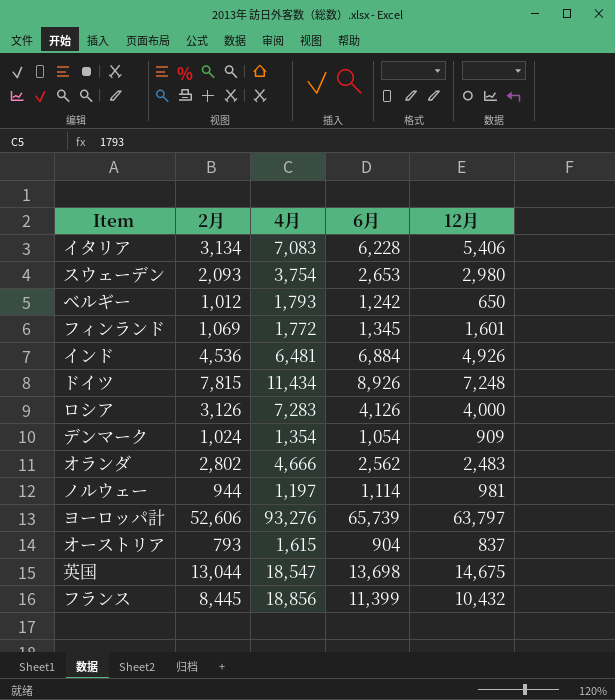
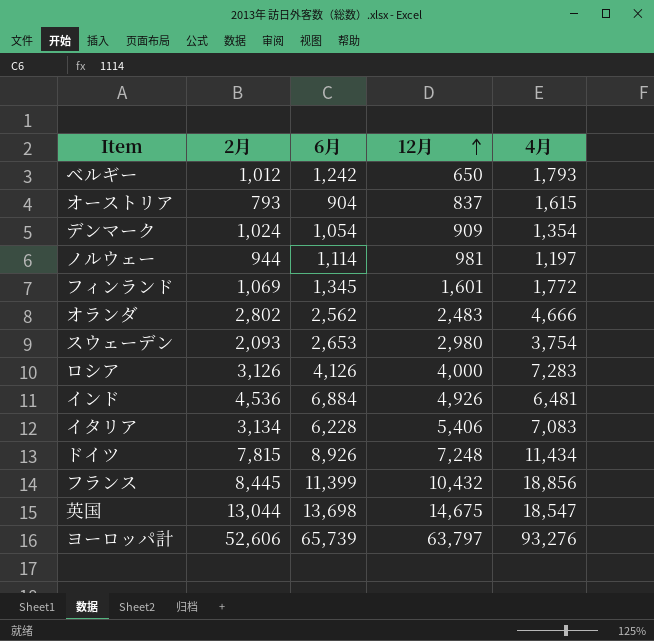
row order: none -> 12月 ascending
column 4月 | position: 3 -> 5

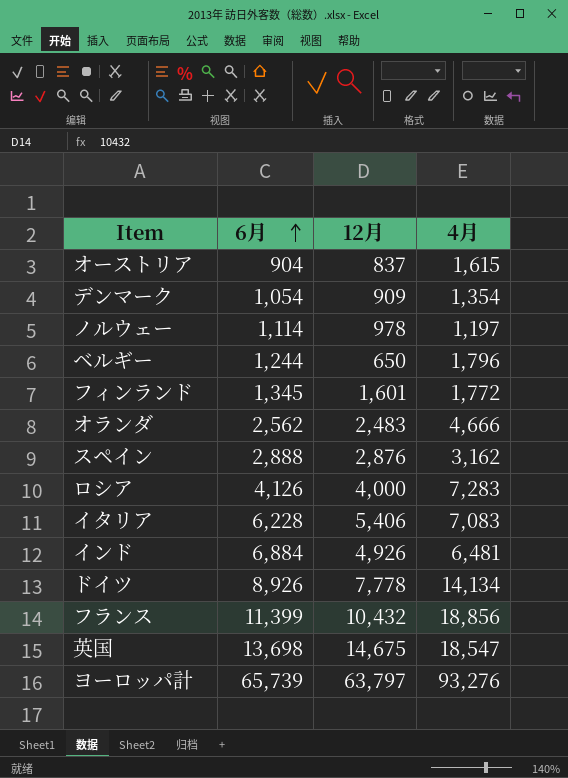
row order: 12月 ascending -> 6月 ascending
column 2月 | position: 2 -> none
row スウェーデン: 2,093 | 2,653 | 2,980 | 3,754 -> none
ノルウェー | 12月: 981 -> 978
ベルギー | 6月: 1,242 -> 1,244
ベルギー | 4月: 1,793 -> 1,796
row スペイン: none -> 2,888 | 2,876 | 3,162
ドイツ | 12月: 7,248 -> 7,778
ドイツ | 4月: 11,434 -> 14,134

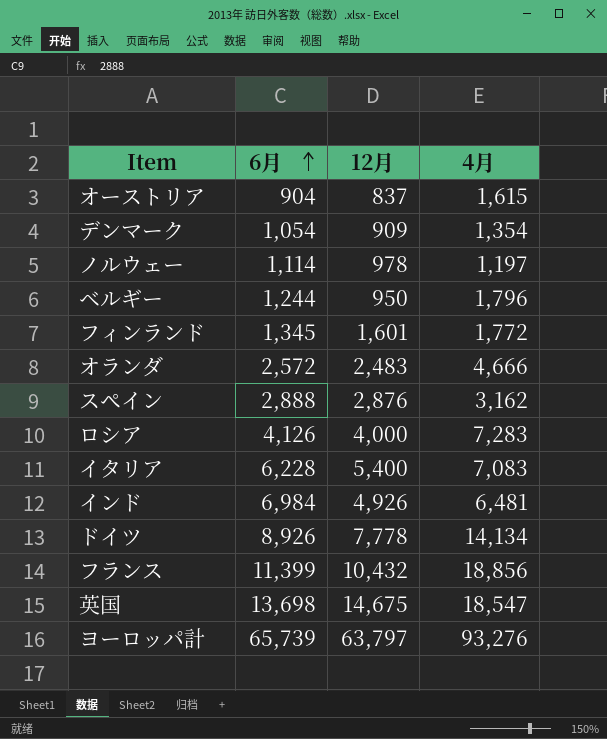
ベルギー | 12月: 650 -> 950
オランダ | 6月: 2,562 -> 2,572
イタリア | 12月: 5,406 -> 5,400
インド | 6月: 6,884 -> 6,984

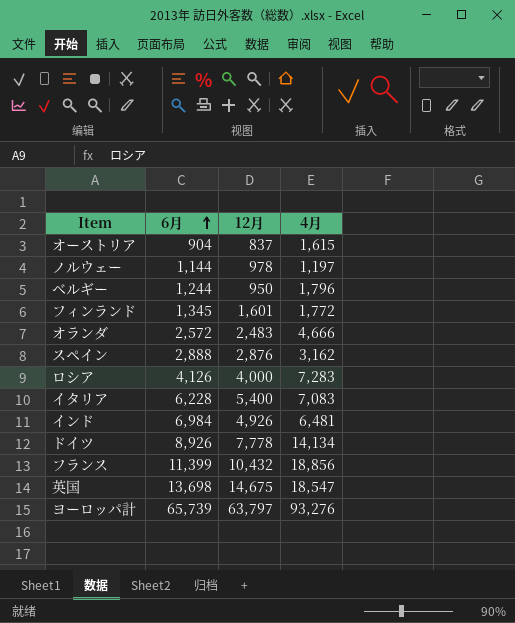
row デンマーク: 1,054 | 909 | 1,354 -> none
ノルウェー | 6月: 1,114 -> 1,144

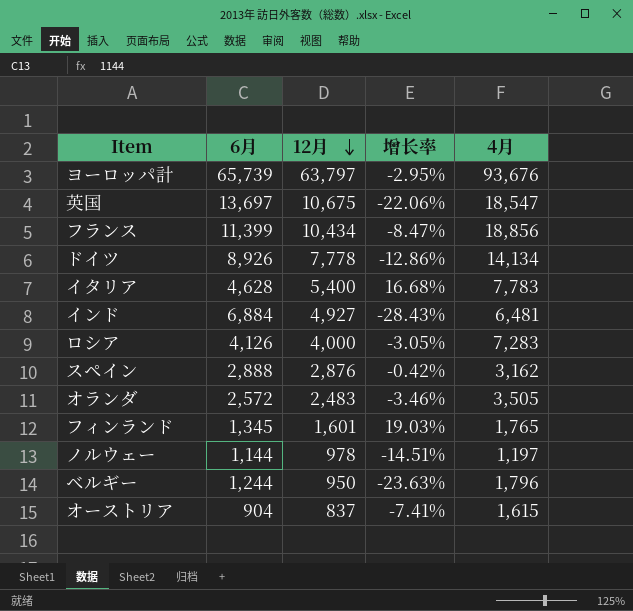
row order: 6月 ascending -> 12月 descending
column 增长率 | formula: none -> ([12月] - [6月]) / [6月]
ヨーロッパ計 | 4月: 93,276 -> 93,676
英国 | 6月: 13,698 -> 13,697
英国 | 12月: 14,675 -> 10,675
フランス | 12月: 10,432 -> 10,434
イタリア | 6月: 6,228 -> 4,628
イタリア | 4月: 7,083 -> 7,783
インド | 6月: 6,984 -> 6,884
インド | 12月: 4,926 -> 4,927
オランダ | 4月: 4,666 -> 3,505
フィンランド | 4月: 1,772 -> 1,765

